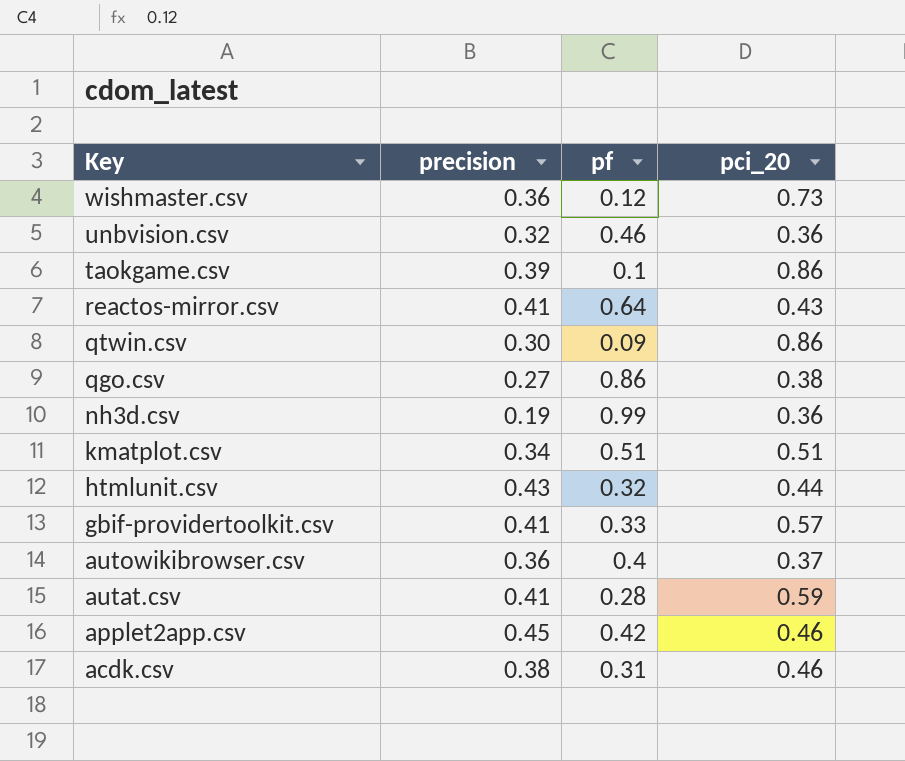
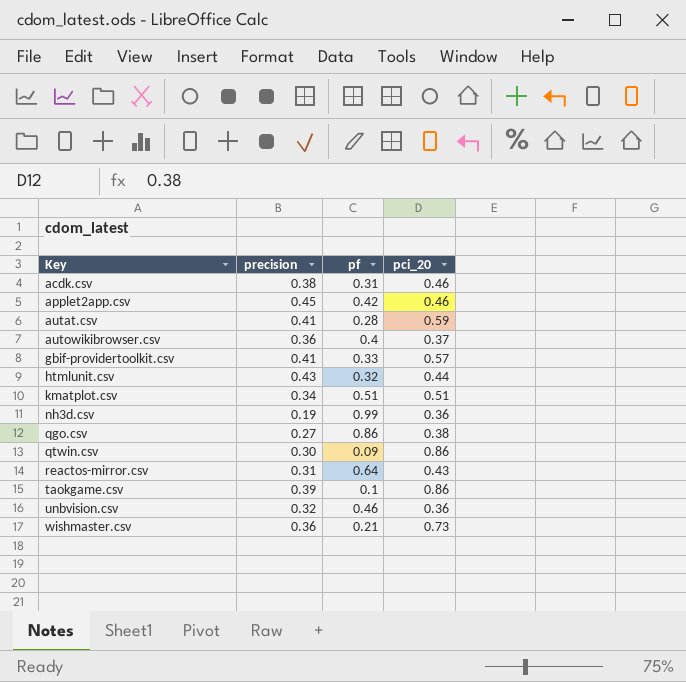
row order: Key descending -> Key ascending
reactos-mirror.csv | precision: 0.41 -> 0.31
wishmaster.csv | pf: 0.12 -> 0.21

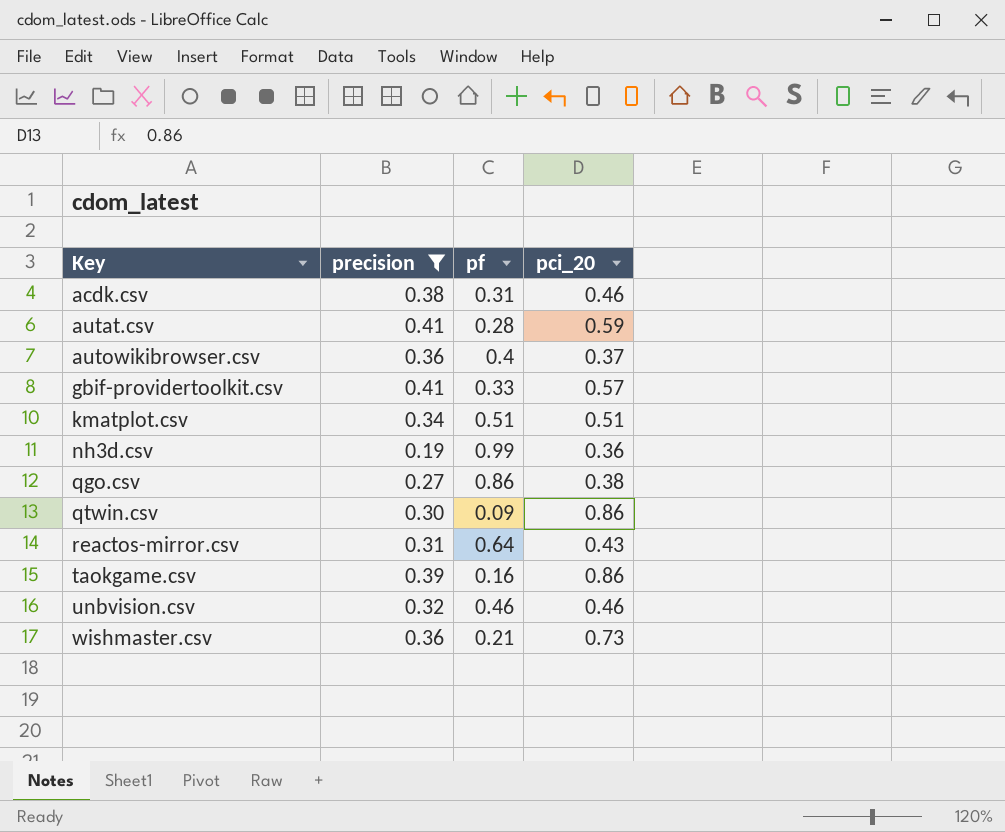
filter: none -> precision <= 0.41
taokgame.csv | pf: 0.1 -> 0.16
unbvision.csv | pci_20: 0.36 -> 0.46

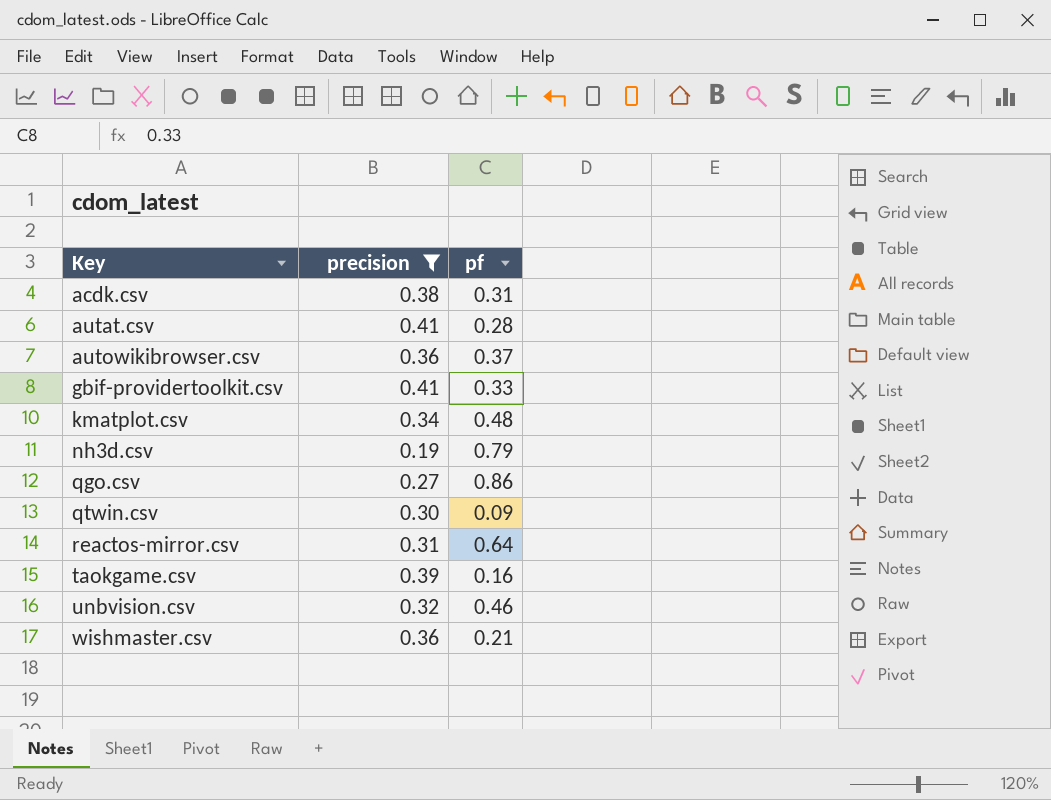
column pci_20 | position: 4 -> none
autowikibrowser.csv | pf: 0.4 -> 0.37
kmatplot.csv | pf: 0.51 -> 0.48
nh3d.csv | pf: 0.99 -> 0.79

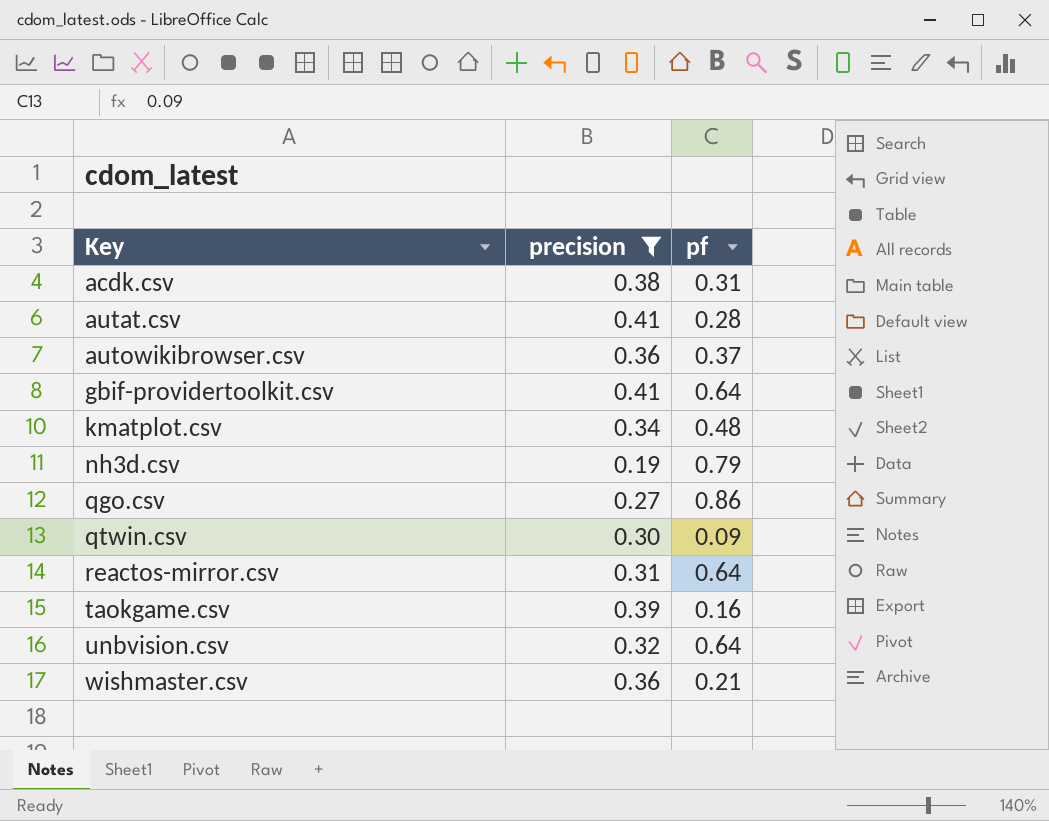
gbif-providertoolkit.csv | pf: 0.33 -> 0.64
unbvision.csv | pf: 0.46 -> 0.64

